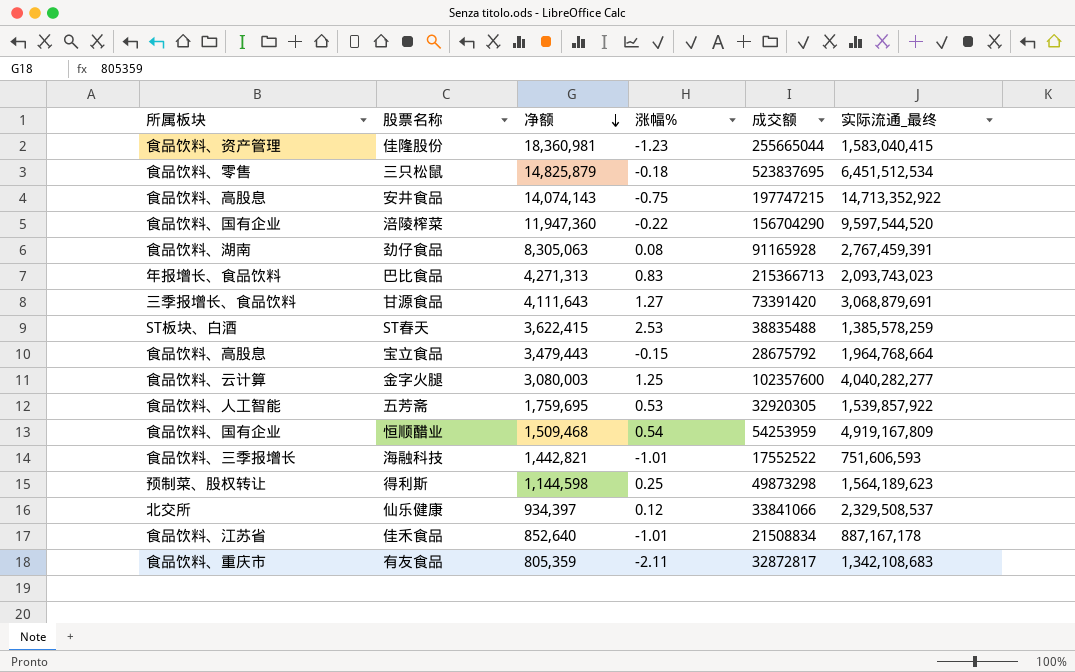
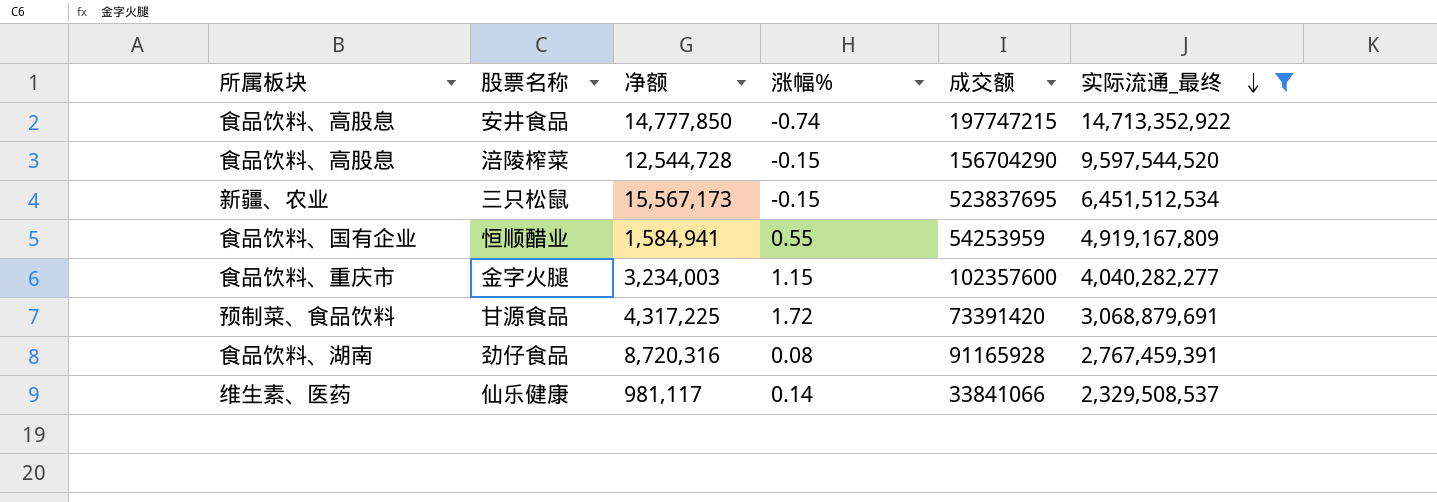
filter: none -> 实际流通_最终 >= 2,329,508,537
row order: 净额 descending -> 实际流通_最终 descending
安井食品 | 净额: 14,074,143 -> 14,777,850
安井食品 | 涨幅%: -0.75 -> -0.74
涪陵榨菜 | 所属板块: 食品饮料、国有企业 -> 食品饮料、高股息
涪陵榨菜 | 净额: 11,947,360 -> 12,544,728
涪陵榨菜 | 涨幅%: -0.22 -> -0.15
三只松鼠 | 所属板块: 食品饮料、零售 -> 新疆、农业
三只松鼠 | 净额: 14,825,879 -> 15,567,173
三只松鼠 | 涨幅%: -0.18 -> -0.15
恒顺醋业 | 净额: 1,509,468 -> 1,584,941
恒顺醋业 | 涨幅%: 0.54 -> 0.55
金字火腿 | 所属板块: 食品饮料、云计算 -> 食品饮料、重庆市
金字火腿 | 净额: 3,080,003 -> 3,234,003
金字火腿 | 涨幅%: 1.25 -> 1.15
甘源食品 | 所属板块: 三季报增长、食品饮料 -> 预制菜、食品饮料
甘源食品 | 净额: 4,111,643 -> 4,317,225
甘源食品 | 涨幅%: 1.27 -> 1.72
劲仔食品 | 净额: 8,305,063 -> 8,720,316
仙乐健康 | 所属板块: 北交所 -> 维生素、医药
仙乐健康 | 净额: 934,397 -> 981,117
仙乐健康 | 涨幅%: 0.12 -> 0.14

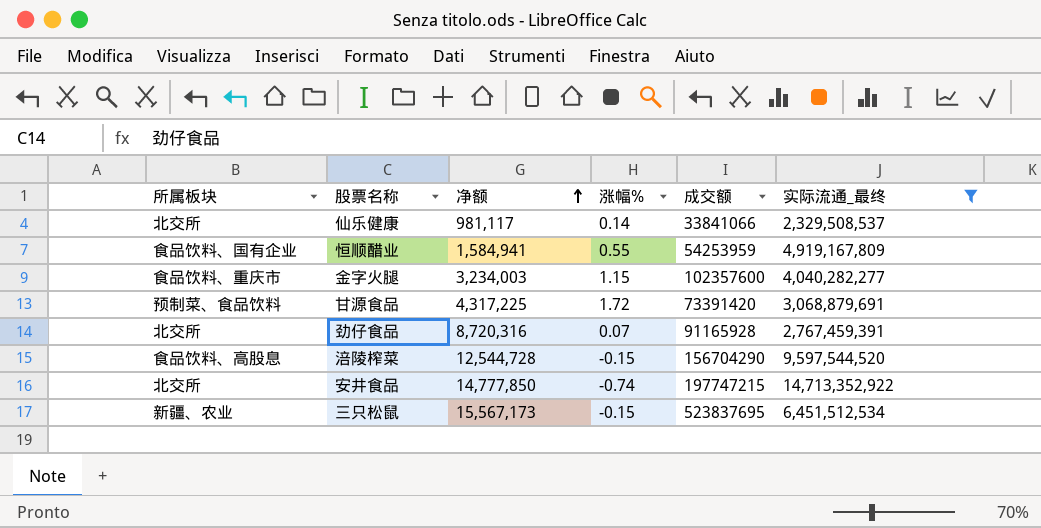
row order: 实际流通_最终 descending -> 净额 ascending
仙乐健康 | 所属板块: 维生素、医药 -> 北交所
劲仔食品 | 所属板块: 食品饮料、湖南 -> 北交所
劲仔食品 | 涨幅%: 0.08 -> 0.07
安井食品 | 所属板块: 食品饮料、高股息 -> 北交所

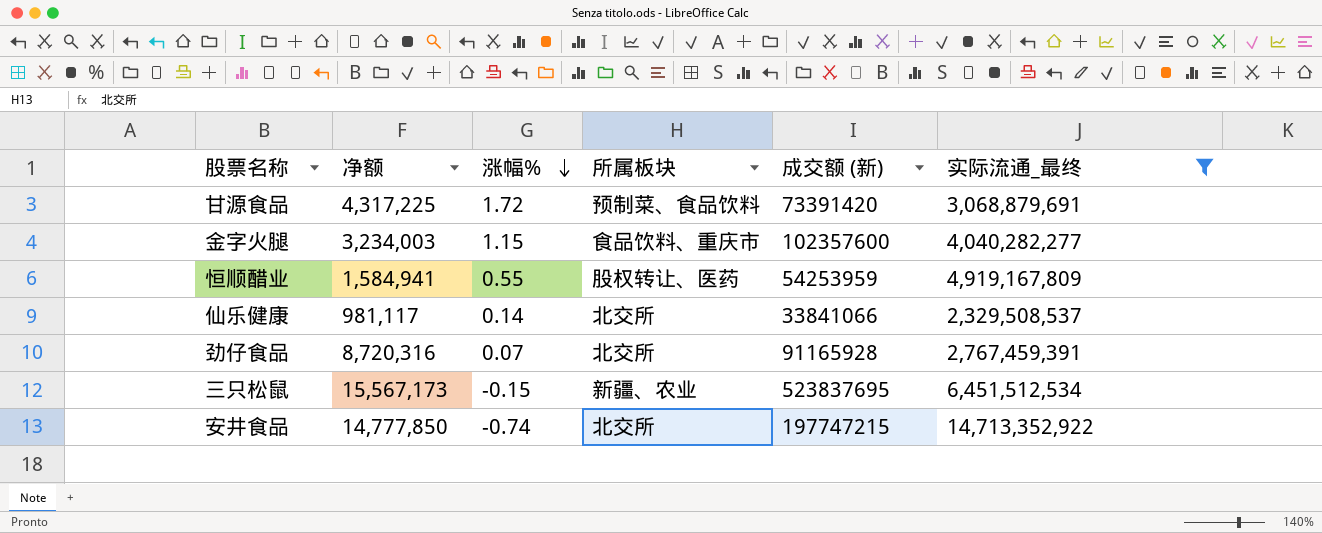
row order: 净额 ascending -> 涨幅% descending
column 所属板块 | position: 1 -> 4
column name: 成交额 -> 成交额 (新)
row 涪陵榨菜: 食品饮料、高股息 | 12,544,728 | -0.15 | 156704290 | 9,597,544,520 -> none
恒顺醋业 | 所属板块: 食品饮料、国有企业 -> 股权转让、医药

